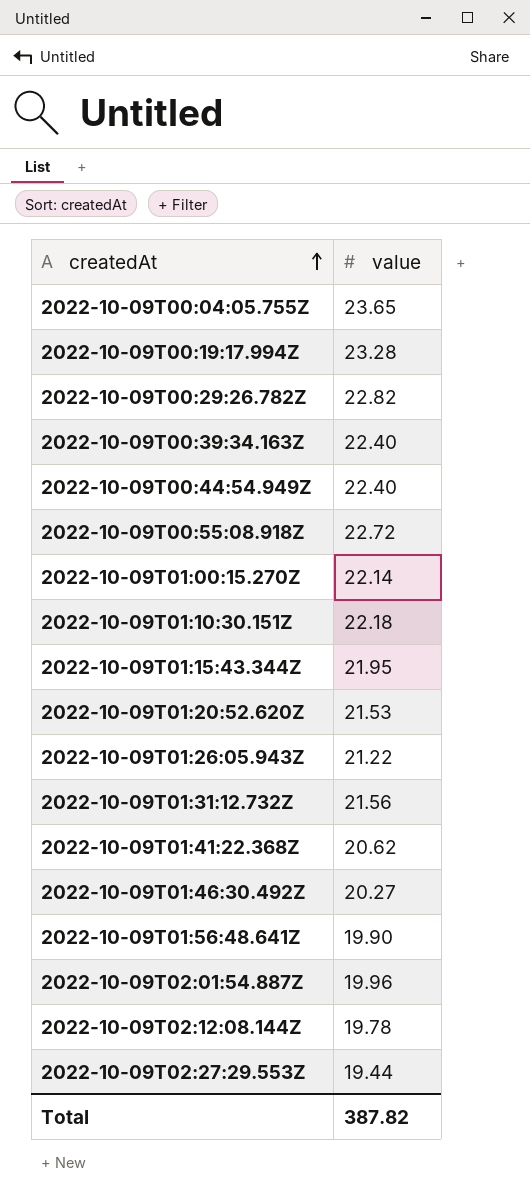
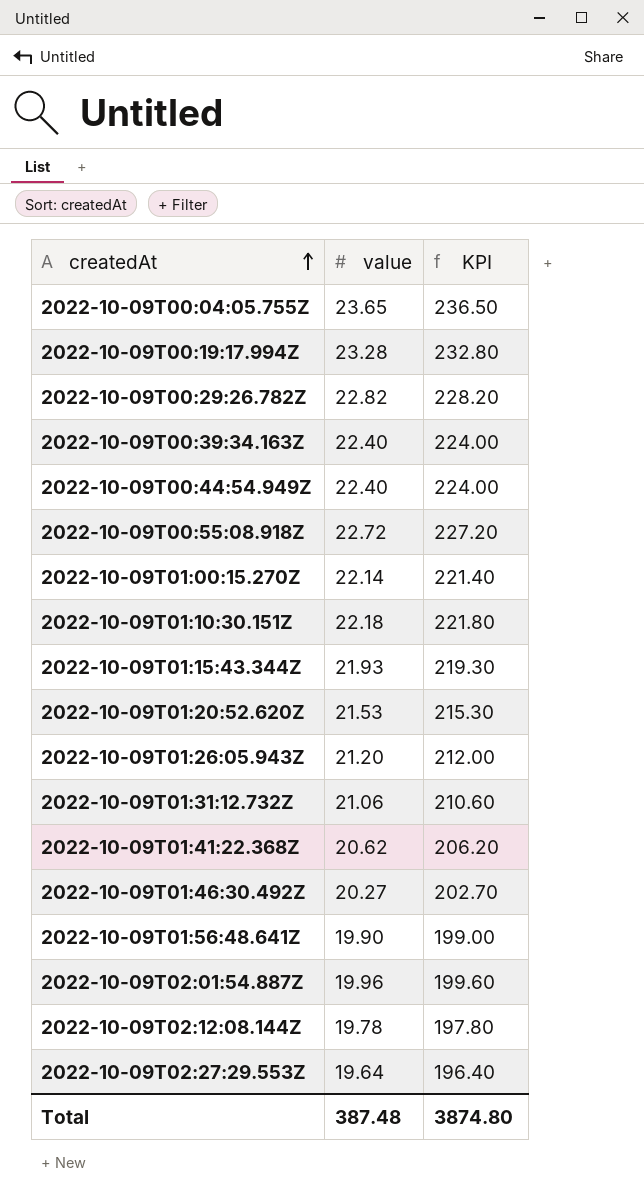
column KPI | formula: none -> [value] * 10
2022-10-09T01:15:43.344Z | value: 21.95 -> 21.93
2022-10-09T01:26:05.943Z | value: 21.22 -> 21.20
2022-10-09T01:31:12.732Z | value: 21.56 -> 21.06
2022-10-09T02:27:29.553Z | value: 19.44 -> 19.64
Total | value: 387.82 -> 387.48

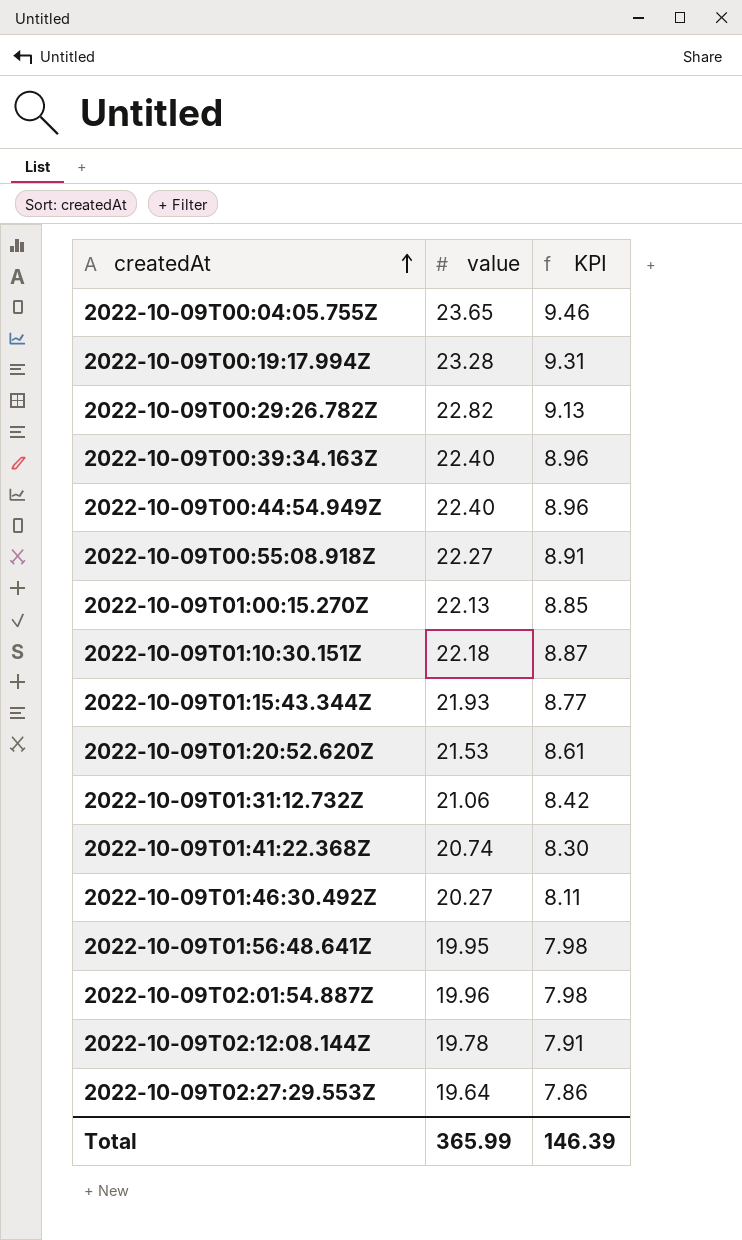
column KPI | formula: [value] * 10 -> [value] * 0.4
row 2022-10-09T01:26:05.943Z: 21.20 | 212.00 -> none
2022-10-09T00:55:08.918Z | value: 22.72 -> 22.27
2022-10-09T01:00:15.270Z | value: 22.14 -> 22.13
2022-10-09T01:41:22.368Z | value: 20.62 -> 20.74
2022-10-09T01:56:48.641Z | value: 19.90 -> 19.95
Total | value: 387.48 -> 365.99
Total | KPI: 3874.80 -> 146.39

